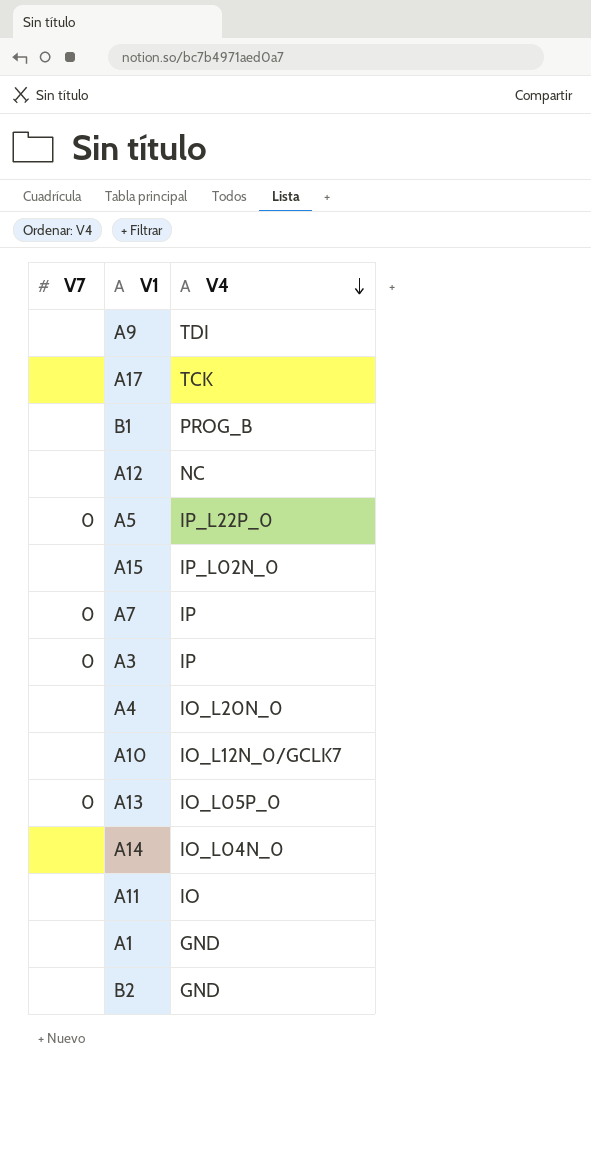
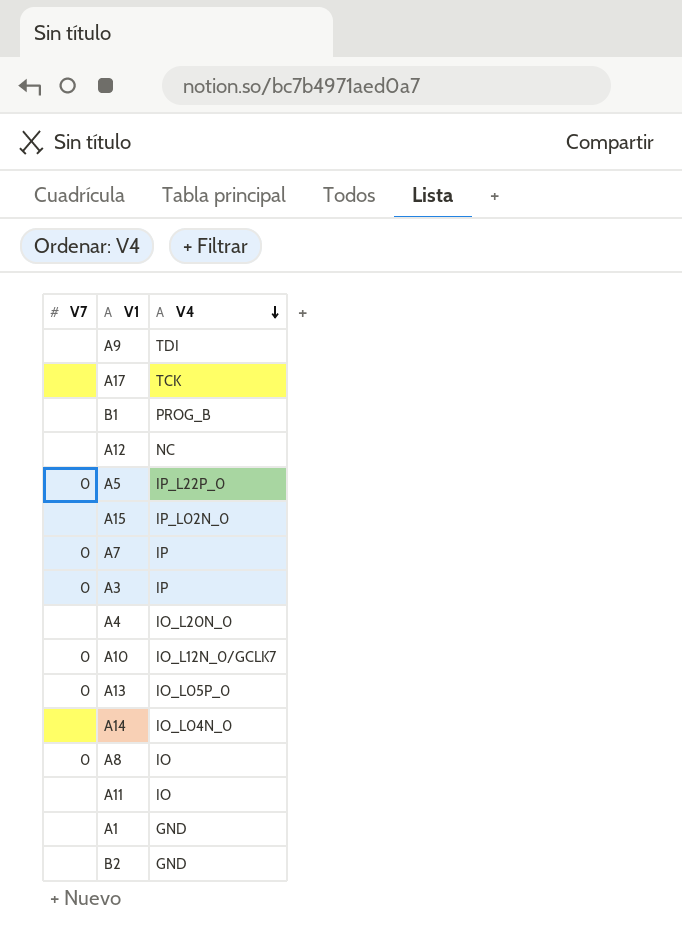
A10 | V7: none -> 0
row A8: none -> 0 | IO

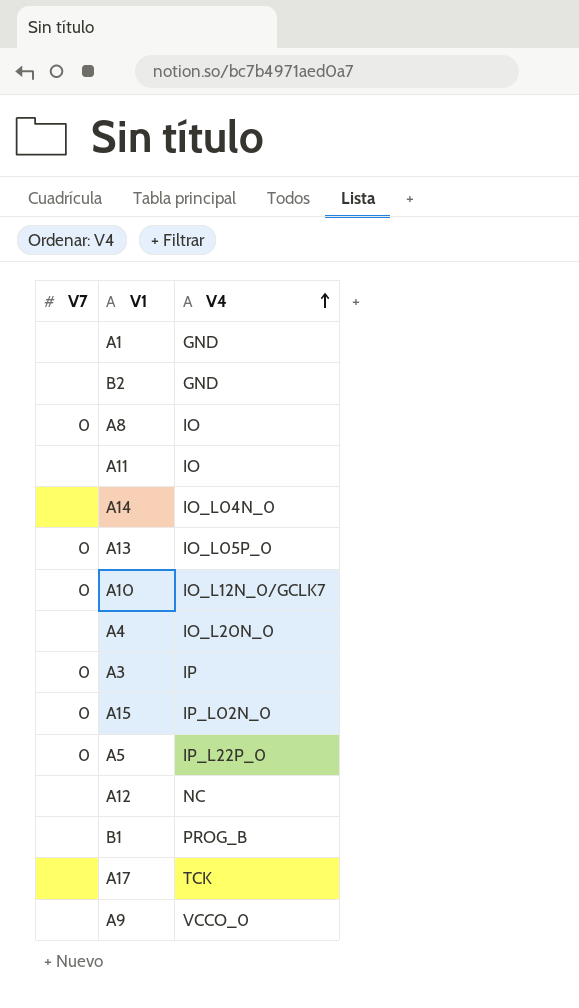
row order: V4 descending -> V4 ascending
row A7: 0 | IP -> none
A15 | V7: none -> 0
A9 | V4: TDI -> VCCO_0

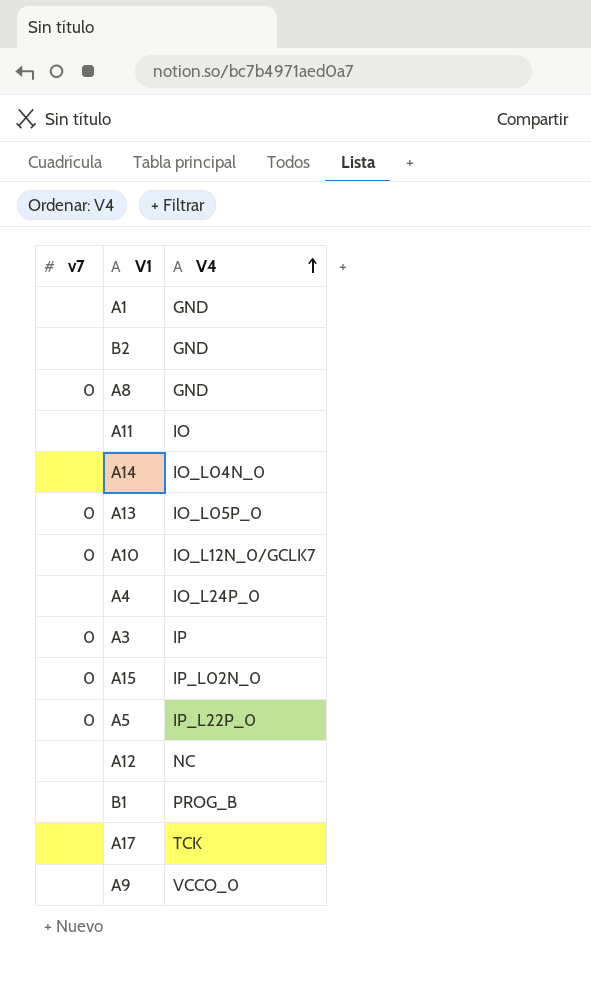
column name: V7 -> v7
A8 | V4: IO -> GND
A4 | V4: IO_L20N_0 -> IO_L24P_0

